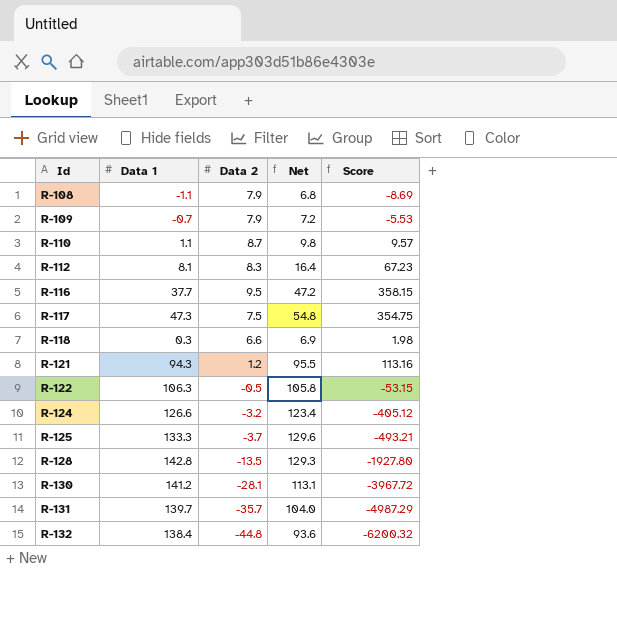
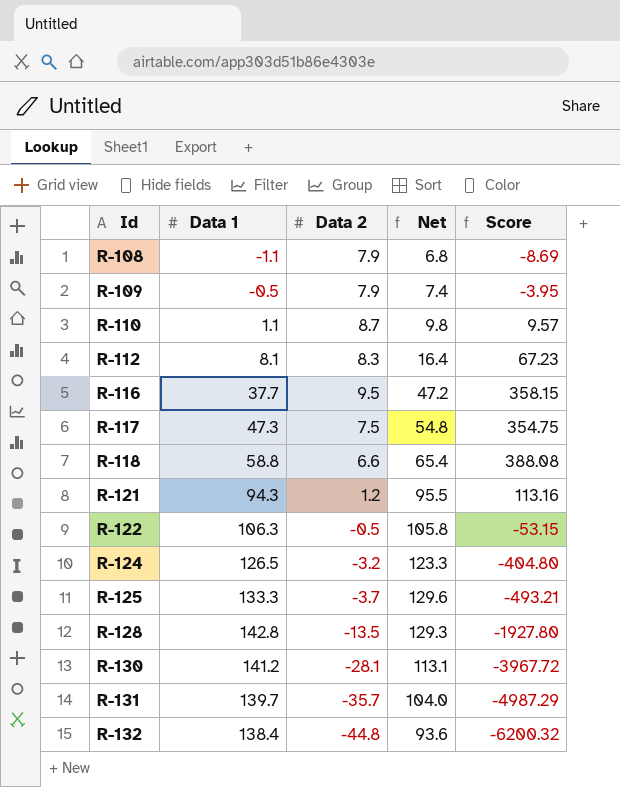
R-109 | Data 1: -0.7 -> -0.5
R-109 | Net: 7.2 -> 7.4
R-109 | Score: -5.53 -> -3.95
R-118 | Data 1: 0.3 -> 58.8
R-118 | Net: 6.9 -> 65.4
R-118 | Score: 1.98 -> 388.08
R-124 | Data 1: 126.6 -> 126.5
R-124 | Net: 123.4 -> 123.3
R-124 | Score: -405.12 -> -404.80

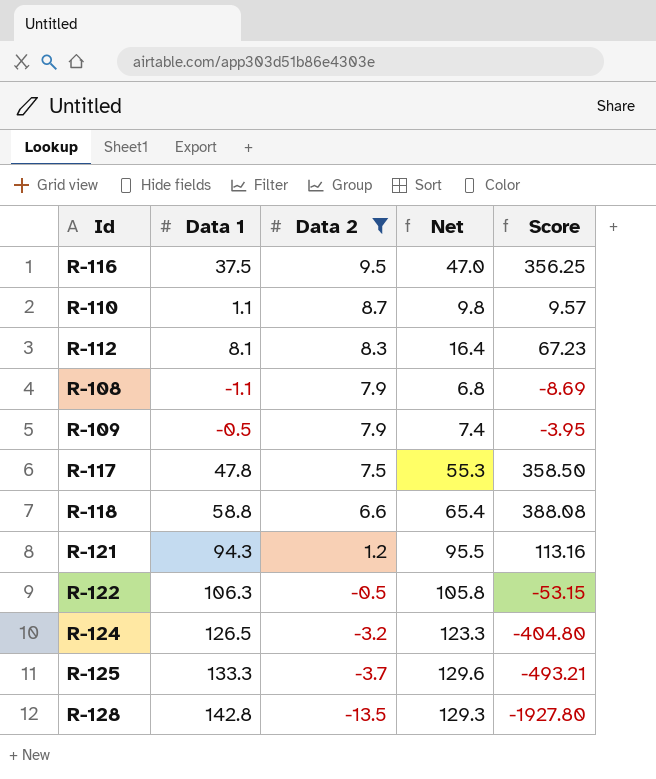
filter: none -> Data 2 >= -13.5
row order: Id ascending -> Data 2 descending
R-116 | Data 1: 37.7 -> 37.5
R-116 | Net: 47.2 -> 47.0
R-116 | Score: 358.15 -> 356.25
R-117 | Data 1: 47.3 -> 47.8
R-117 | Net: 54.8 -> 55.3
R-117 | Score: 354.75 -> 358.50

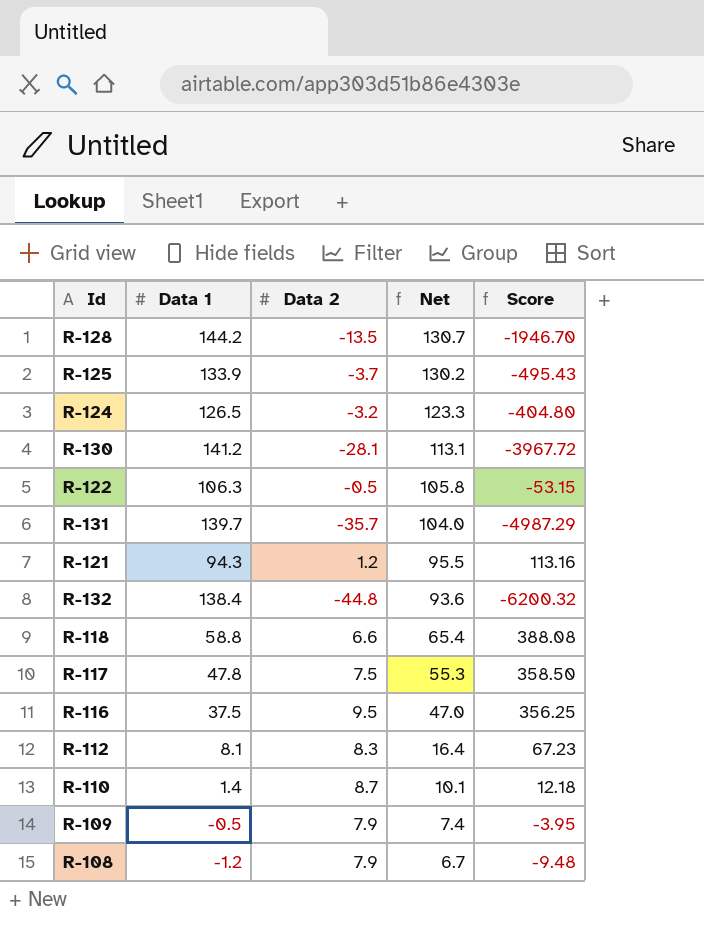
filter: Data 2 >= -13.5 -> none
row order: Data 2 descending -> Net descending
R-128 | Data 1: 142.8 -> 144.2
R-128 | Net: 129.3 -> 130.7
R-128 | Score: -1927.80 -> -1946.70
R-125 | Data 1: 133.3 -> 133.9
R-125 | Net: 129.6 -> 130.2
R-125 | Score: -493.21 -> -495.43
R-110 | Data 1: 1.1 -> 1.4
R-110 | Net: 9.8 -> 10.1
R-110 | Score: 9.57 -> 12.18
R-108 | Data 1: -1.1 -> -1.2
R-108 | Net: 6.8 -> 6.7
R-108 | Score: -8.69 -> -9.48

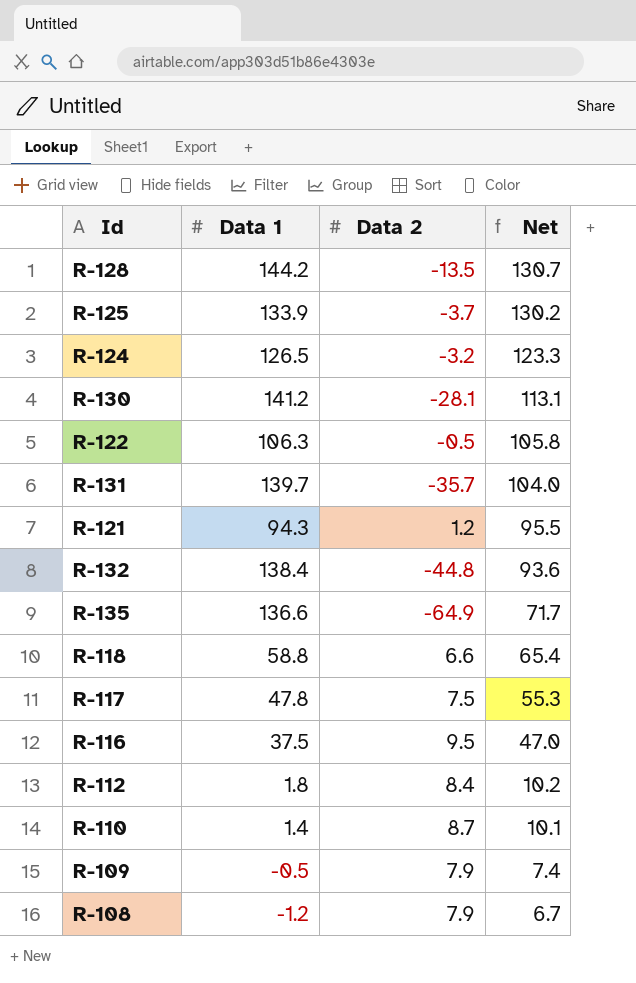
column Score | formula: [Data 1] * [Data 2] -> none
row R-135: none -> 136.6 | -64.9 | 71.7
R-112 | Data 1: 8.1 -> 1.8
R-112 | Data 2: 8.3 -> 8.4
R-112 | Net: 16.4 -> 10.2

